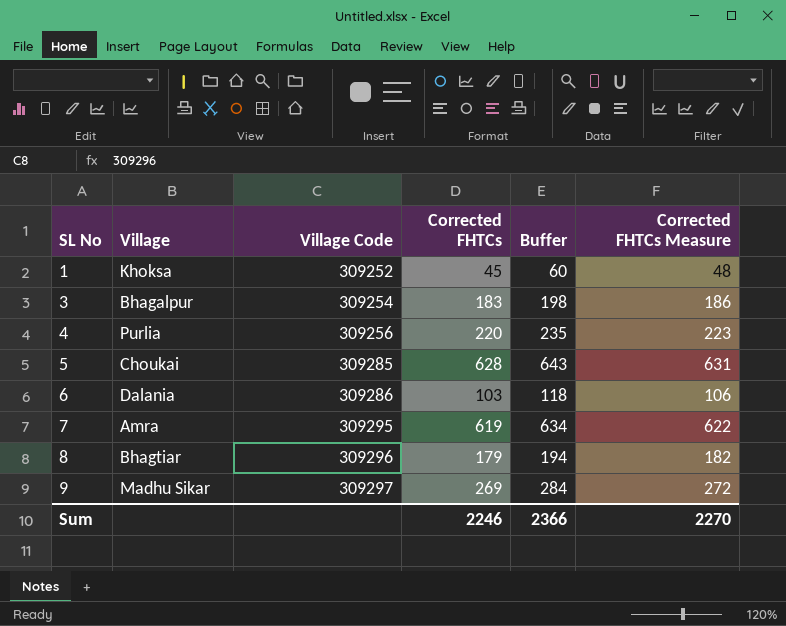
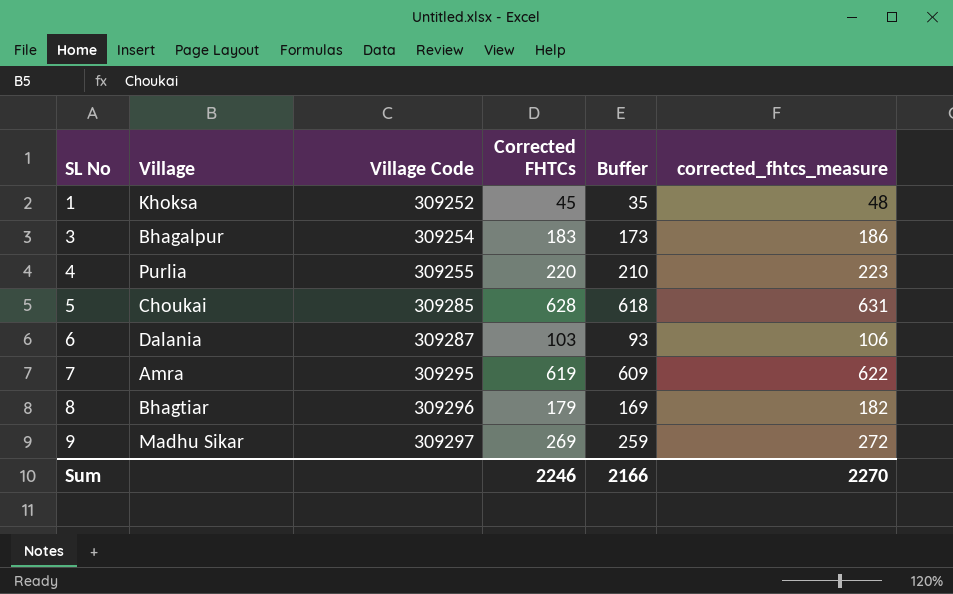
column Buffer | formula: [Corrected FHTCs] + 15 -> [Corrected FHTCs] - 10
column name: Corrected FHTCs Measure -> corrected_fhtcs_measure
4 | Village Code: 309256 -> 309255
6 | Village Code: 309286 -> 309287
Sum | Buffer: 2366 -> 2166

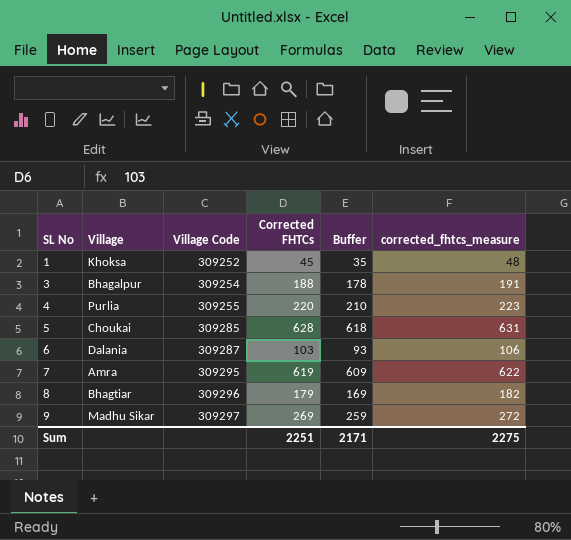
3 | Corrected FHTCs: 183 -> 188
3 | Buffer: 173 -> 178
3 | corrected_fhtcs_measure: 186 -> 191
Sum | Corrected FHTCs: 2246 -> 2251
Sum | Buffer: 2166 -> 2171
Sum | corrected_fhtcs_measure: 2270 -> 2275

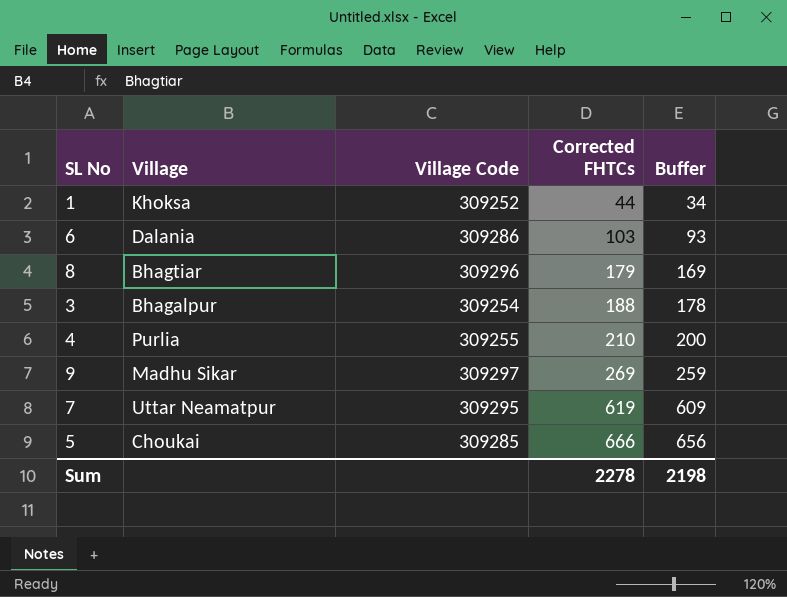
row order: SL No ascending -> Corrected FHTCs ascending
column corrected_fhtcs_measure | formula: [Corrected FHTCs] + 3 -> none
1 | Corrected FHTCs: 45 -> 44
1 | Buffer: 35 -> 34
6 | Village Code: 309287 -> 309286
4 | Corrected FHTCs: 220 -> 210
4 | Buffer: 210 -> 200
7 | Village: Amra -> Uttar Neamatpur
5 | Corrected FHTCs: 628 -> 666
5 | Buffer: 618 -> 656
Sum | Corrected FHTCs: 2251 -> 2278
Sum | Buffer: 2171 -> 2198

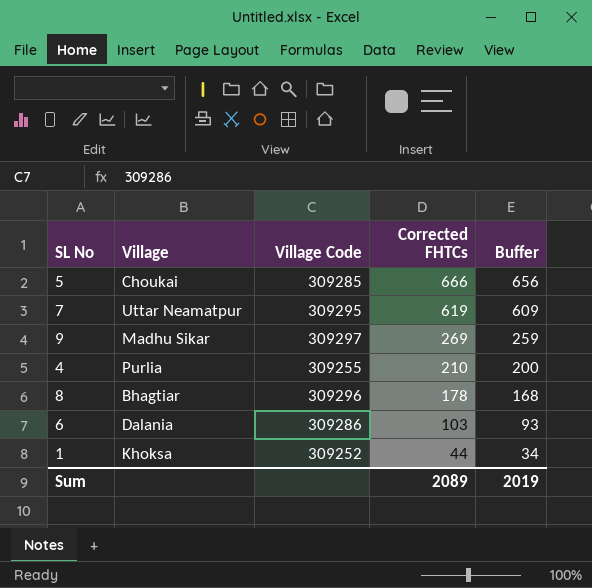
row order: Corrected FHTCs ascending -> Corrected FHTCs descending
row 3: Bhagalpur | 309254 | 188 | 178 -> none
8 | Corrected FHTCs: 179 -> 178
8 | Buffer: 169 -> 168
Sum | Corrected FHTCs: 2278 -> 2089
Sum | Buffer: 2198 -> 2019

